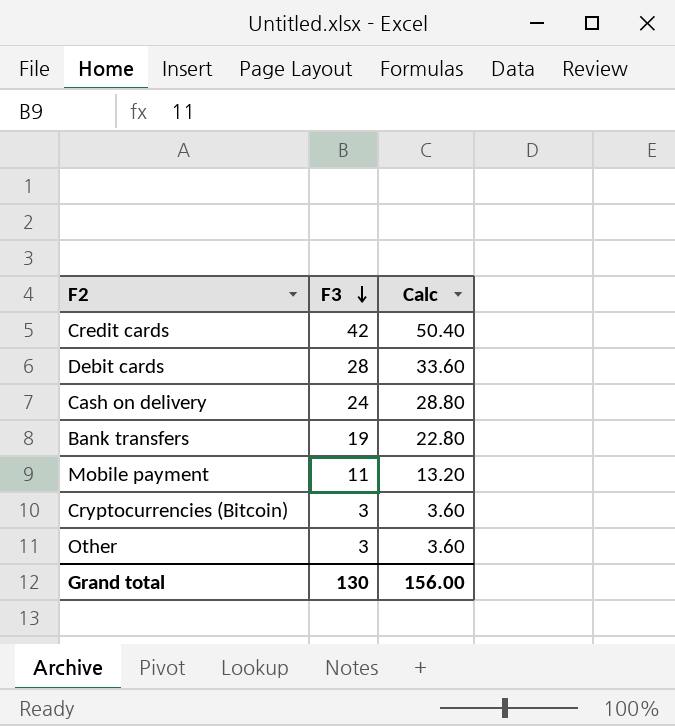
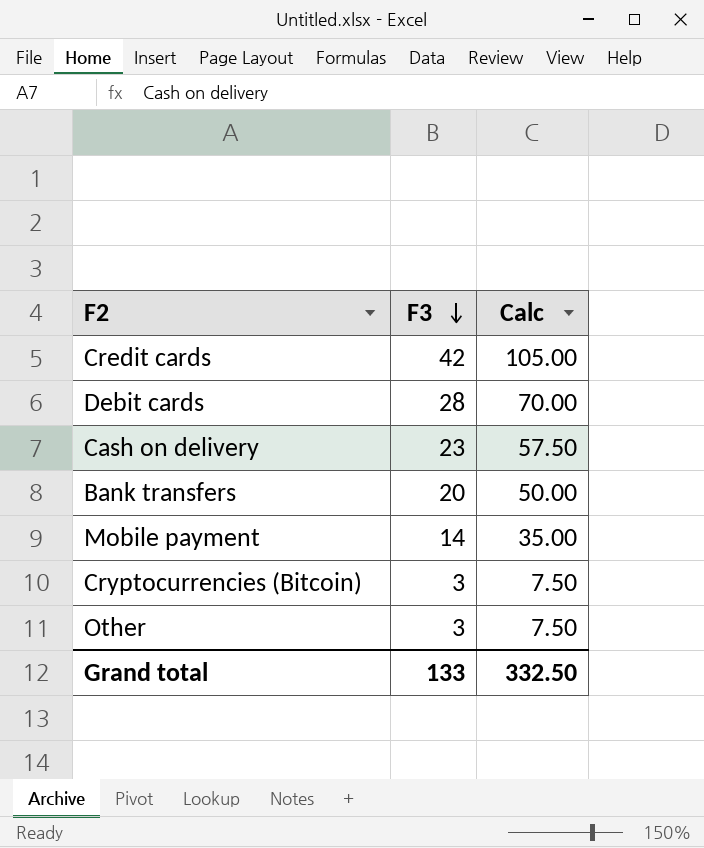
column Calc | formula: [F3] * 1.2 -> [F3] * 2.5
Cash on delivery | F3: 24 -> 23
Bank transfers | F3: 19 -> 20
Mobile payment | F3: 11 -> 14
Grand total | F3: 130 -> 133
Grand total | Calc: 156.00 -> 332.50

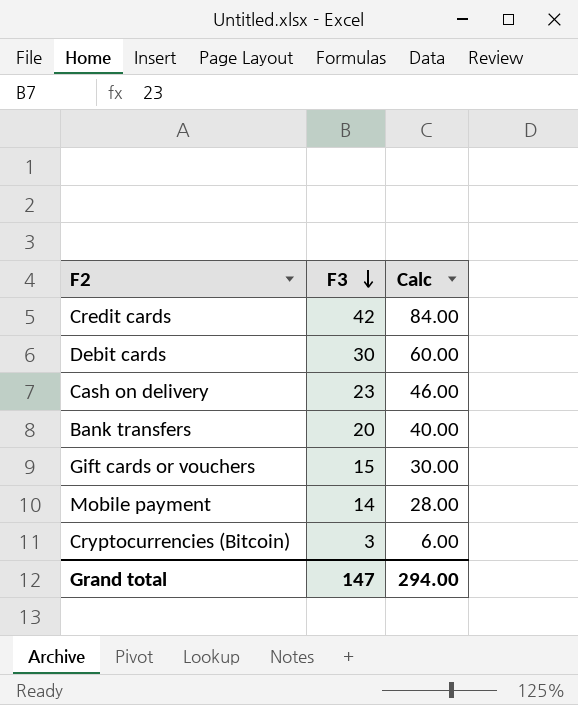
column Calc | formula: [F3] * 2.5 -> [F3] * 2
row Other: 3 | 7.50 -> none
Debit cards | F3: 28 -> 30
row Gift cards or vouchers: none -> 15 | 30.00
Grand total | F3: 133 -> 147
Grand total | Calc: 332.50 -> 294.00

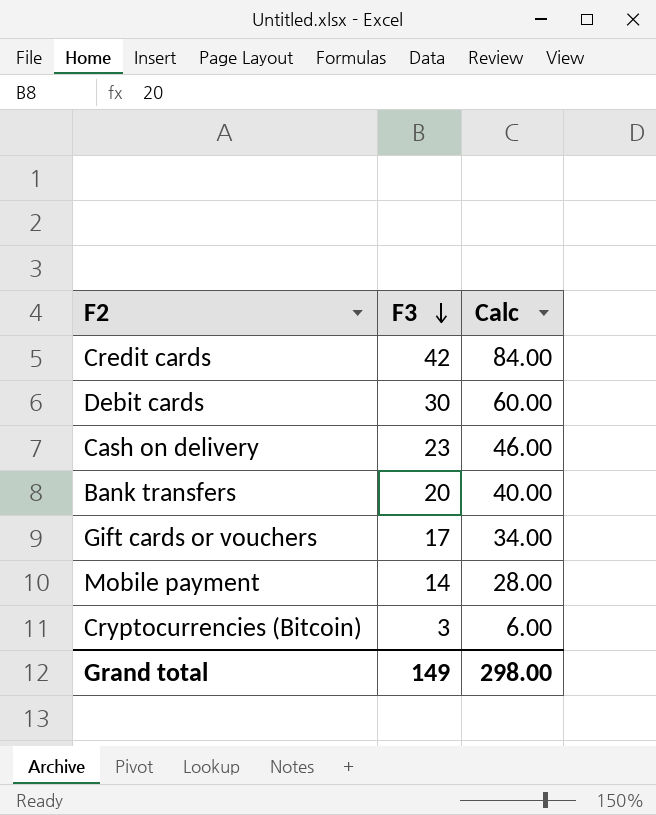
Gift cards or vouchers | F3: 15 -> 17
Gift cards or vouchers | Calc: 30.00 -> 34.00
Grand total | F3: 147 -> 149
Grand total | Calc: 294.00 -> 298.00

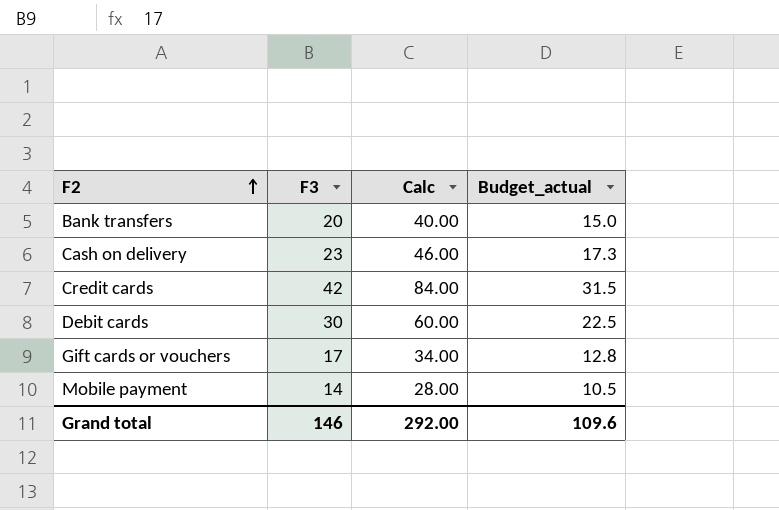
row order: F3 descending -> F2 ascending
column Budget_actual | formula: none -> [F3] * 0.75
row Cryptocurrencies (Bitcoin): 3 | 6.00 -> none
Grand total | F3: 149 -> 146
Grand total | Calc: 298.00 -> 292.00

